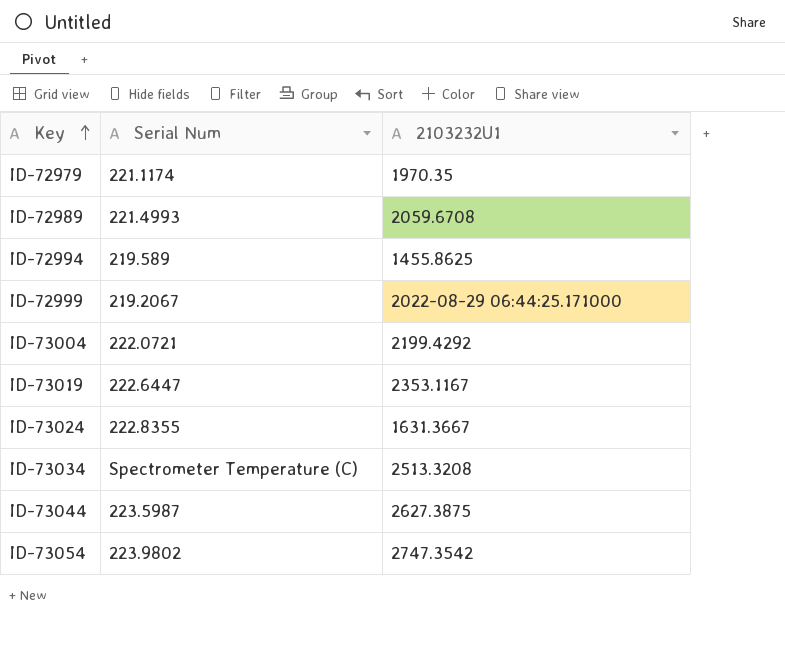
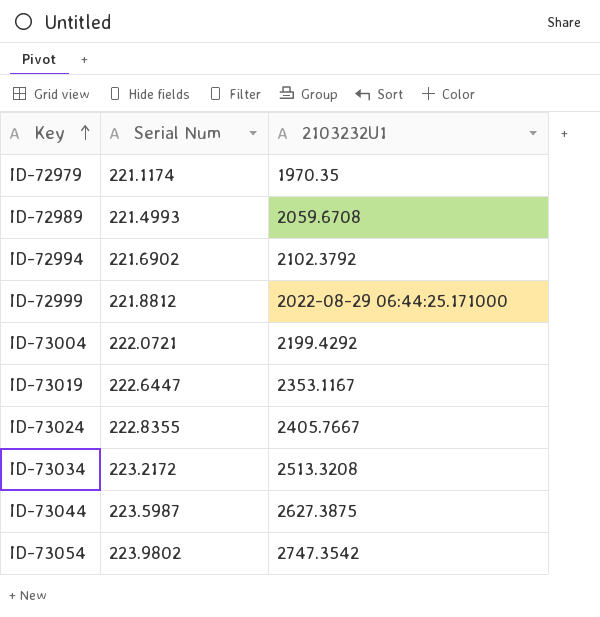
ID-72994 | Serial Num: 219.589 -> 221.6902
ID-72994 | 2103232U1: 1455.8625 -> 2102.3792
ID-72999 | Serial Num: 219.2067 -> 221.8812
ID-73024 | 2103232U1: 1631.3667 -> 2405.7667
ID-73034 | Serial Num: Spectrometer Temperature (C) -> 223.2172

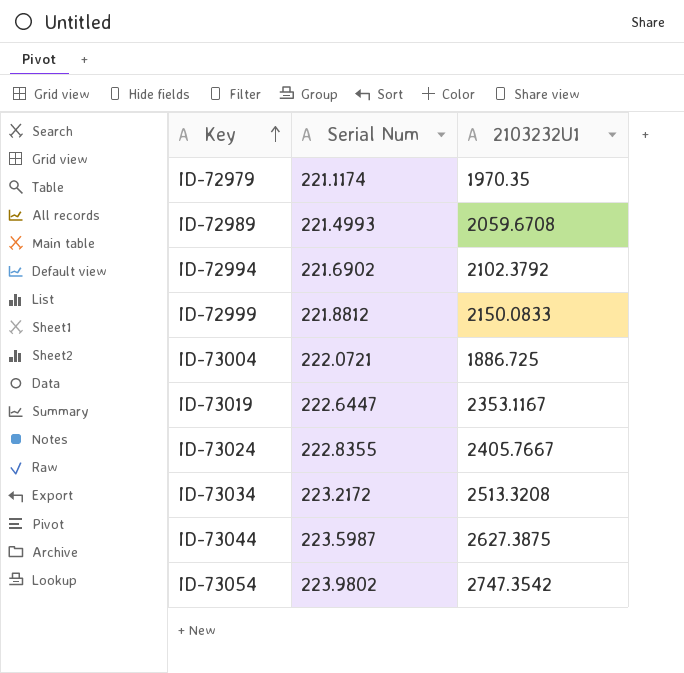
ID-72999 | 2103232U1: 2022-08-29 06:44:25.171000 -> 2150.0833
ID-73004 | 2103232U1: 2199.4292 -> 1886.725

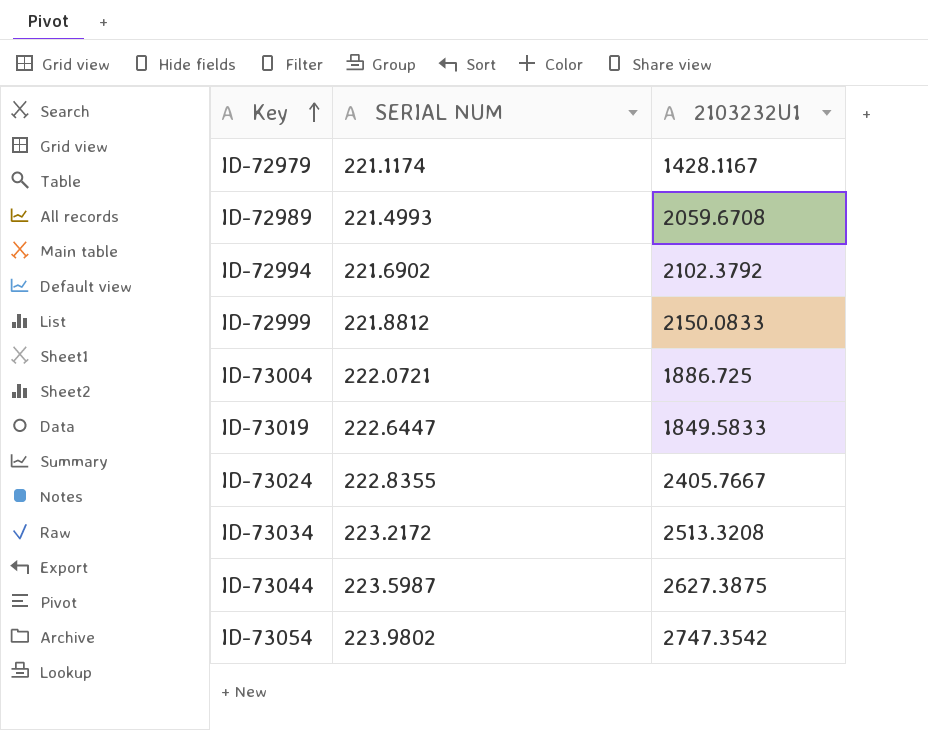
column name: Serial Num -> SERIAL NUM
ID-72979 | 2103232U1: 1970.35 -> 1428.1167
ID-73019 | 2103232U1: 2353.1167 -> 1849.5833

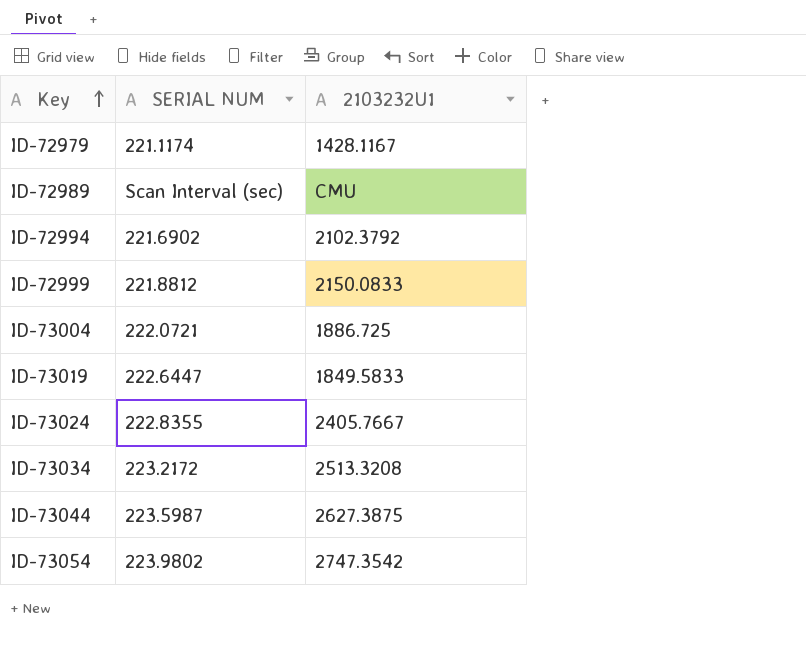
ID-72989 | SERIAL NUM: 221.4993 -> Scan Interval (sec)
ID-72989 | 2103232U1: 2059.6708 -> CMU

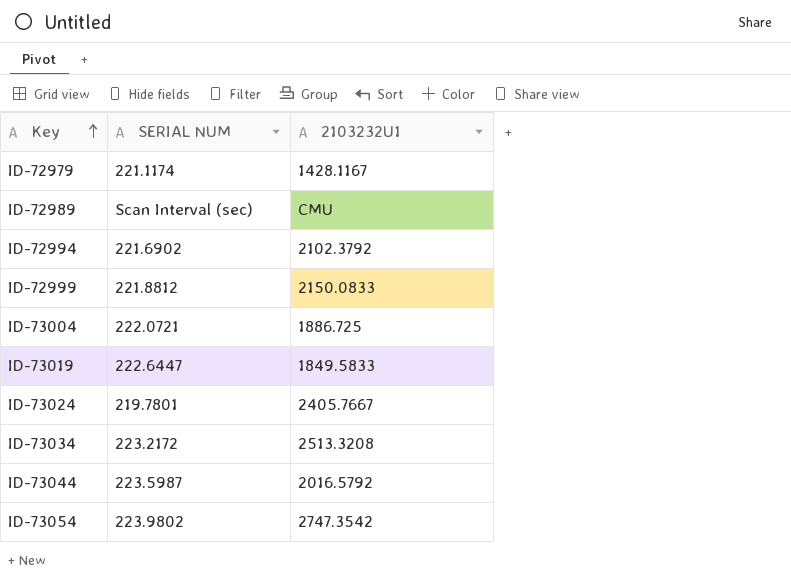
ID-73024 | SERIAL NUM: 222.8355 -> 219.7801
ID-73044 | 2103232U1: 2627.3875 -> 2016.5792

